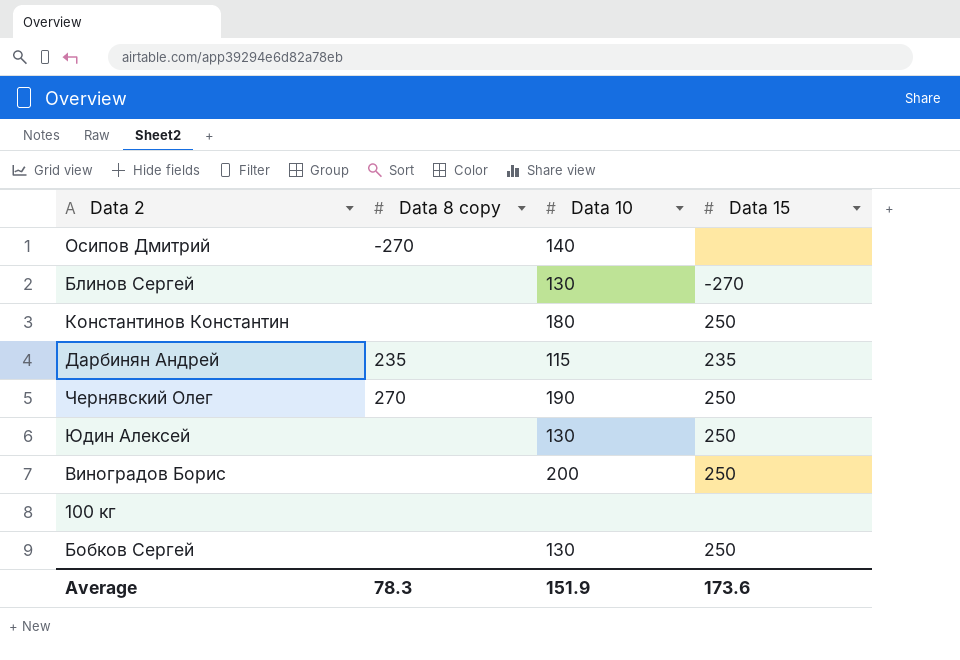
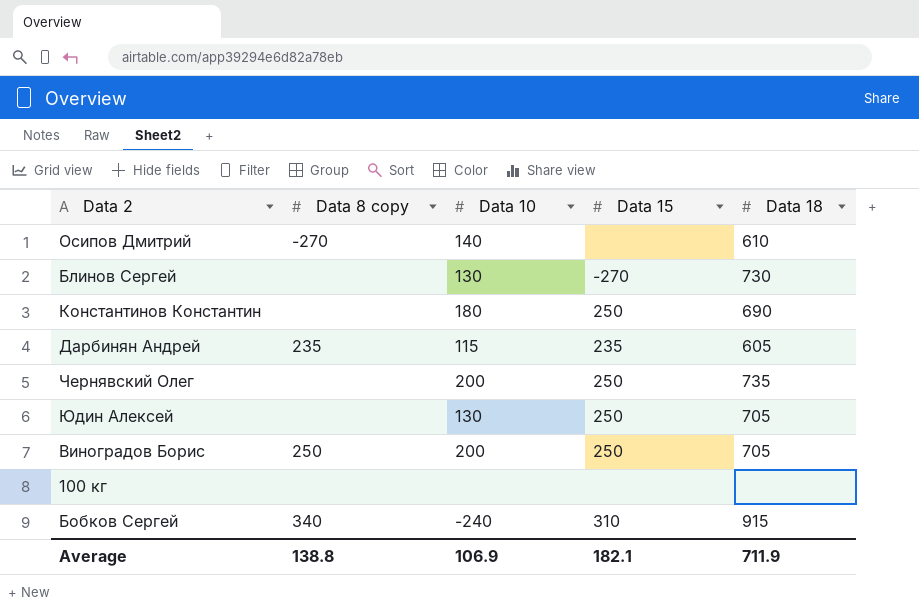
column Data 18 | position: none -> 5
Чернявский Олег | Data 8 copy: 270 -> none
Чернявский Олег | Data 10: 190 -> 200
Виноградов Борис | Data 8 copy: none -> 250
Бобков Сергей | Data 8 copy: none -> 340
Бобков Сергей | Data 10: 130 -> -240
Бобков Сергей | Data 15: 250 -> 310
Average | Data 8 copy: 78.3 -> 138.8
Average | Data 10: 151.9 -> 106.9
Average | Data 15: 173.6 -> 182.1

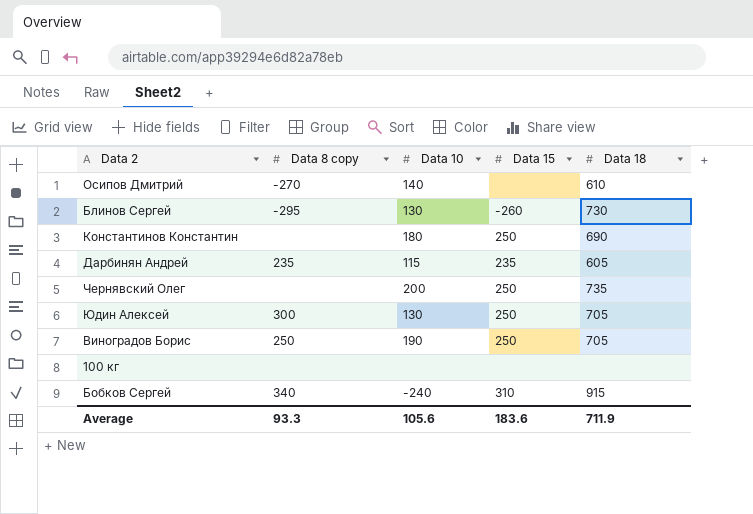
Блинов Сергей | Data 8 copy: none -> -295
Блинов Сергей | Data 15: -270 -> -260
Юдин Алексей | Data 8 copy: none -> 300
Виноградов Борис | Data 10: 200 -> 190
Average | Data 8 copy: 138.8 -> 93.3
Average | Data 10: 106.9 -> 105.6
Average | Data 15: 182.1 -> 183.6

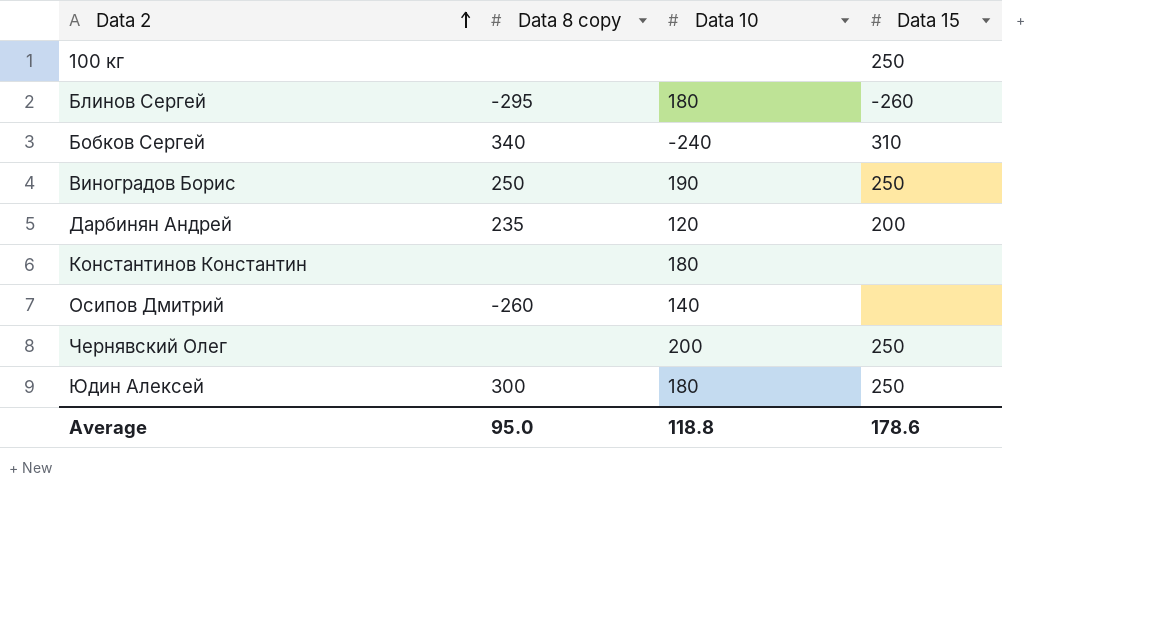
row order: none -> Data 2 ascending
column Data 18 | position: 5 -> none
100 кг | Data 15: none -> 250
Блинов Сергей | Data 10: 130 -> 180
Дарбинян Андрей | Data 10: 115 -> 120
Дарбинян Андрей | Data 15: 235 -> 200
Константинов Константин | Data 15: 250 -> none
Осипов Дмитрий | Data 8 copy: -270 -> -260
Юдин Алексей | Data 10: 130 -> 180
Average | Data 8 copy: 93.3 -> 95.0
Average | Data 10: 105.6 -> 118.8
Average | Data 15: 183.6 -> 178.6

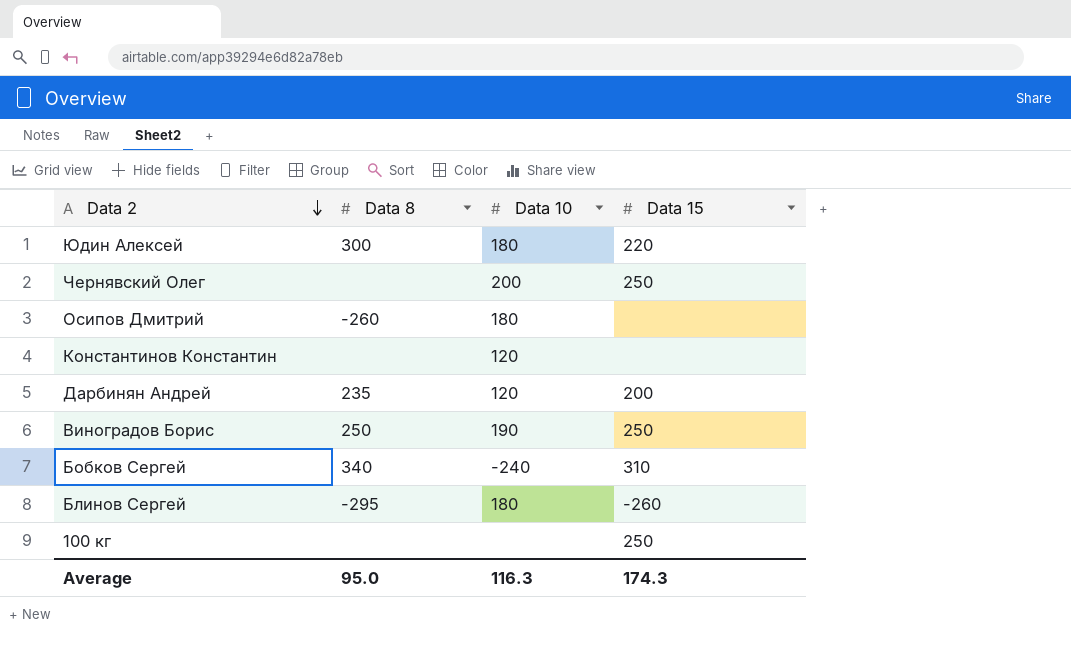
row order: Data 2 ascending -> Data 2 descending
column name: Data 8 copy -> Data 8
Юдин Алексей | Data 15: 250 -> 220
Осипов Дмитрий | Data 10: 140 -> 180
Константинов Константин | Data 10: 180 -> 120
Average | Data 10: 118.8 -> 116.3
Average | Data 15: 178.6 -> 174.3

